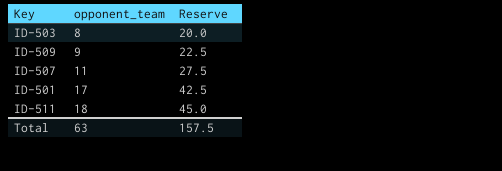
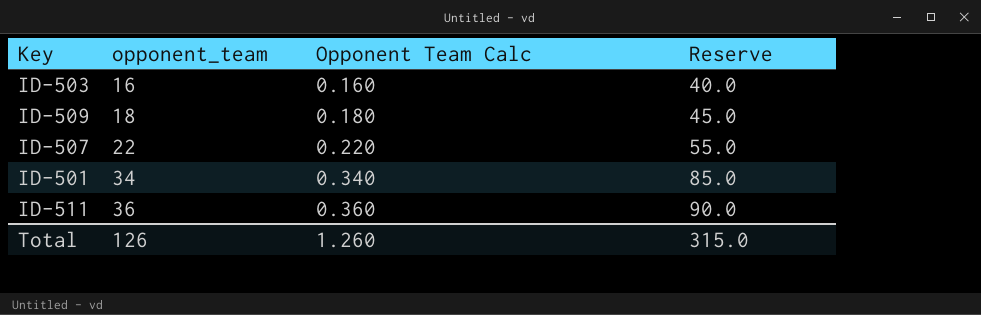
column Opponent Team Calc | formula: none -> [opponent_team] * 0.01
ID-503 | opponent_team: 8 -> 16
ID-503 | Reserve: 20.0 -> 40.0
ID-509 | opponent_team: 9 -> 18
ID-509 | Reserve: 22.5 -> 45.0
ID-507 | opponent_team: 11 -> 22
ID-507 | Reserve: 27.5 -> 55.0
ID-501 | opponent_team: 17 -> 34
ID-501 | Reserve: 42.5 -> 85.0
ID-511 | opponent_team: 18 -> 36
ID-511 | Reserve: 45.0 -> 90.0
Total | opponent_team: 63 -> 126
Total | Reserve: 157.5 -> 315.0

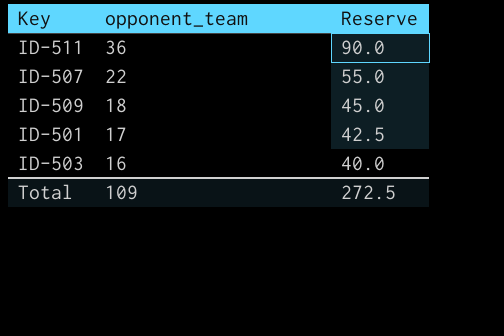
row order: opponent_team ascending -> opponent_team descending
column Opponent Team Calc | formula: [opponent_team] * 0.01 -> none
ID-501 | opponent_team: 34 -> 17
ID-501 | Reserve: 85.0 -> 42.5
Total | opponent_team: 126 -> 109
Total | Reserve: 315.0 -> 272.5

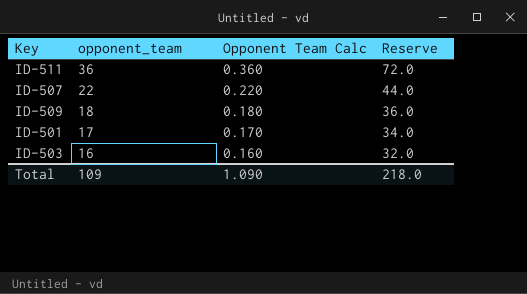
column Opponent Team Calc | formula: none -> [opponent_team] * 0.01
column Reserve | formula: [opponent_team] * 2.5 -> [opponent_team] * 2
Total | Reserve: 272.5 -> 218.0

